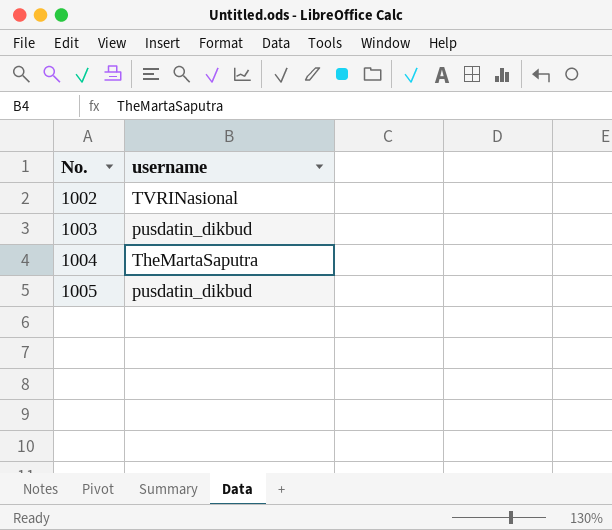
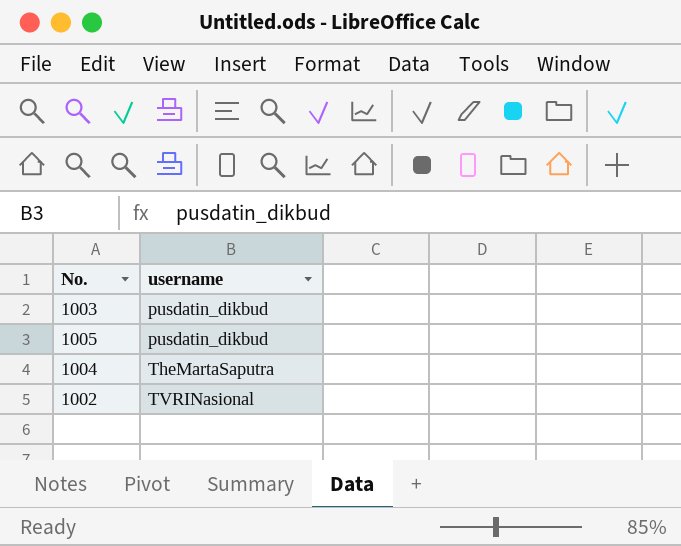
row order: No. ascending -> username ascending

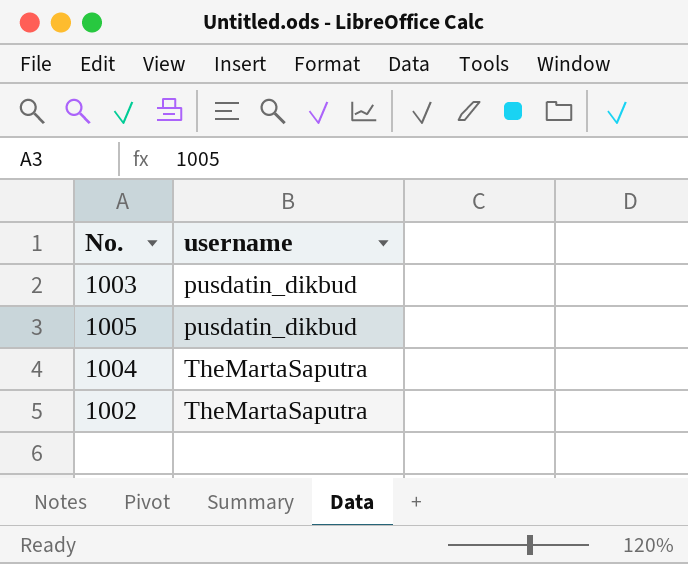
1002 | username: TVRINasional -> TheMartaSaputra

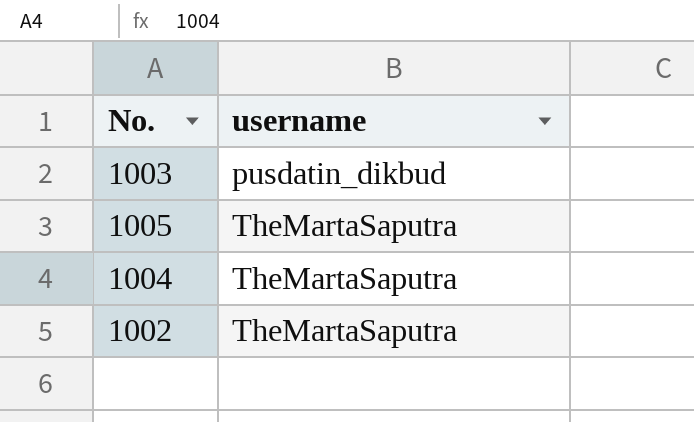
1005 | username: pusdatin_dikbud -> TheMartaSaputra

